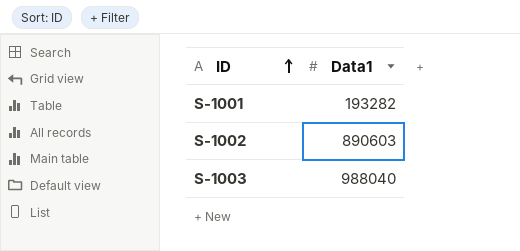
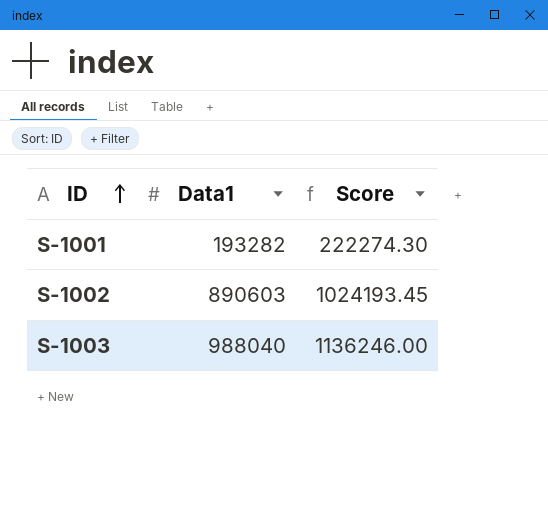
column Score | formula: none -> [Data1] * 1.15

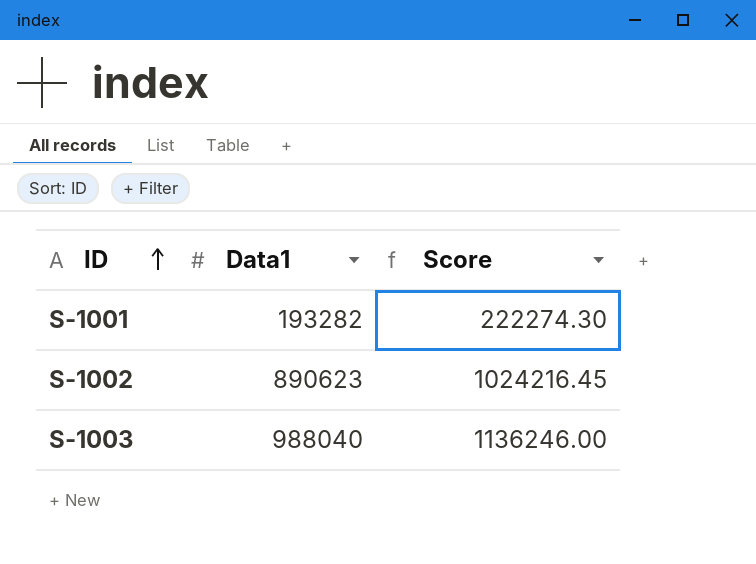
S-1002 | Data1: 890603 -> 890623
S-1002 | Score: 1024193.45 -> 1024216.45

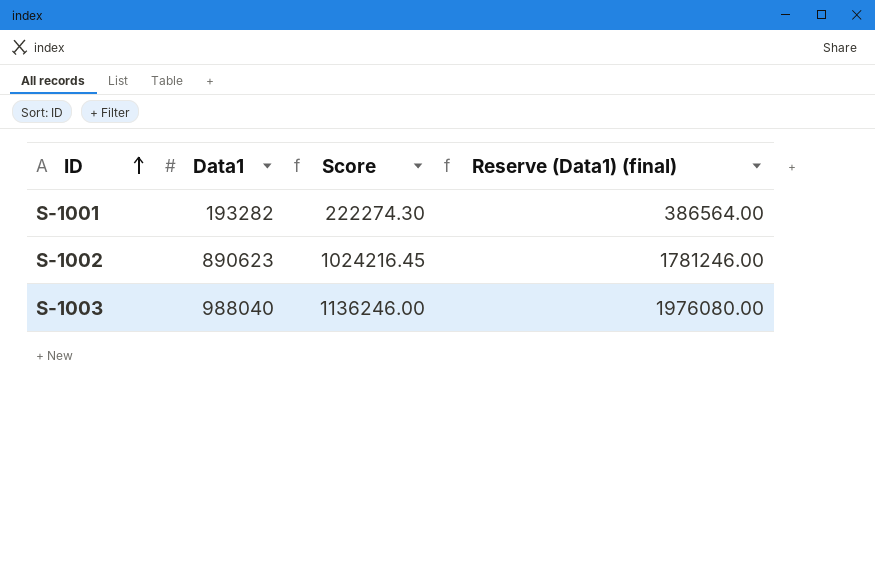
column Reserve (Data1) (final) | formula: none -> [Data1] * 2

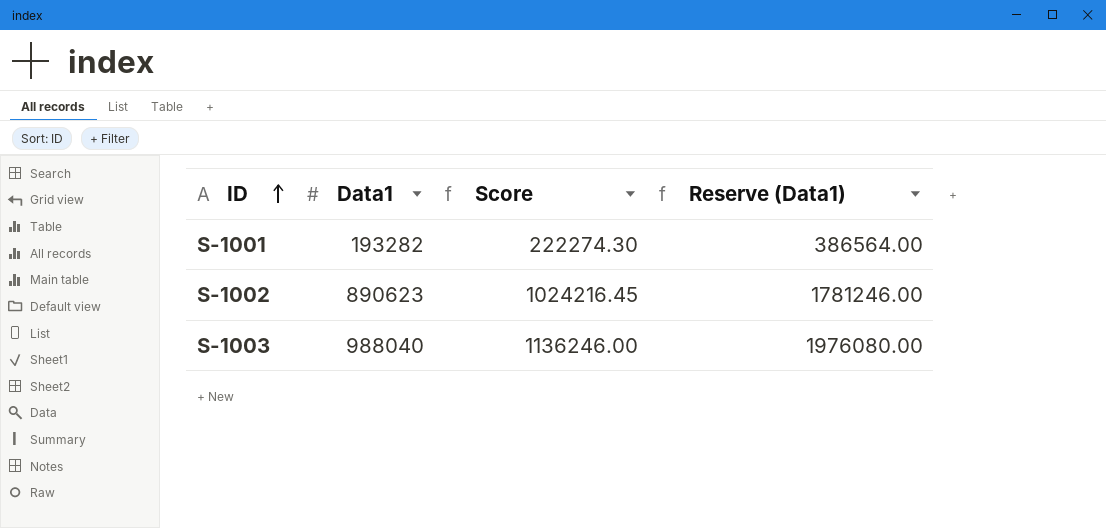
column name: Reserve (Data1) (final) -> Reserve (Data1)

